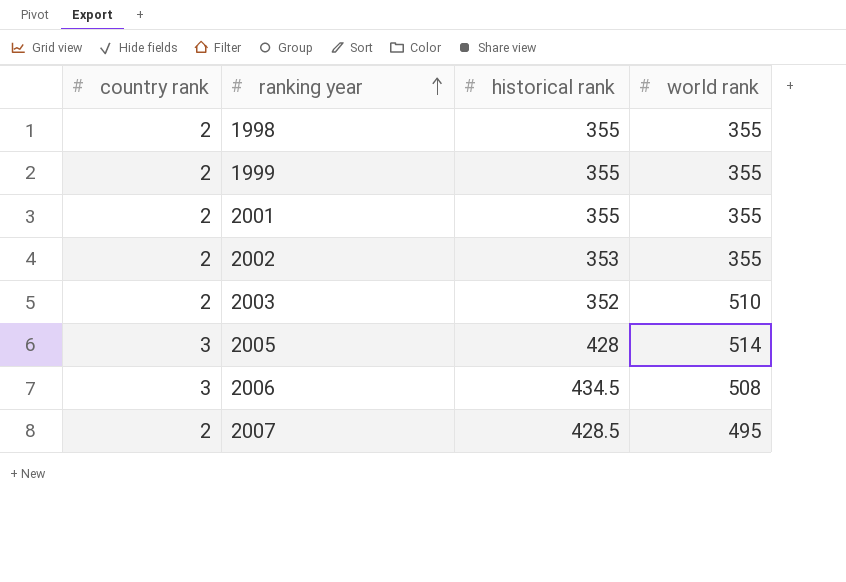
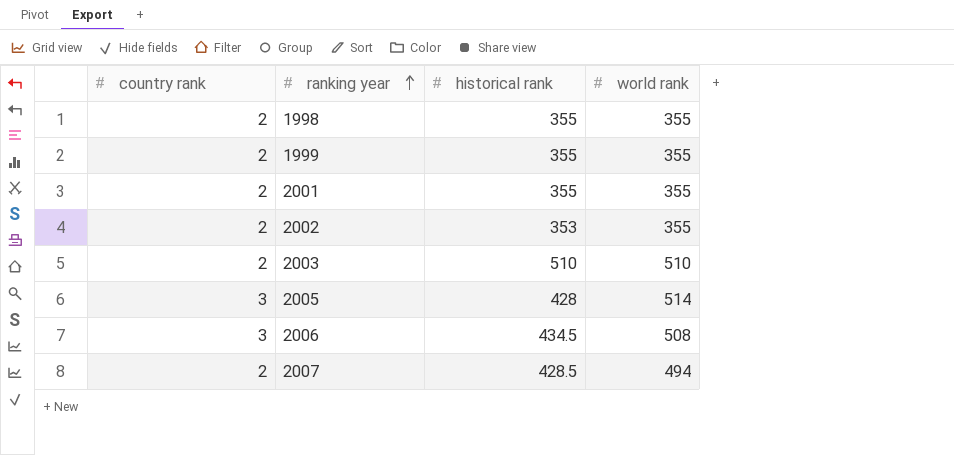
2003 | historical rank: 352 -> 510
2007 | world rank: 495 -> 494

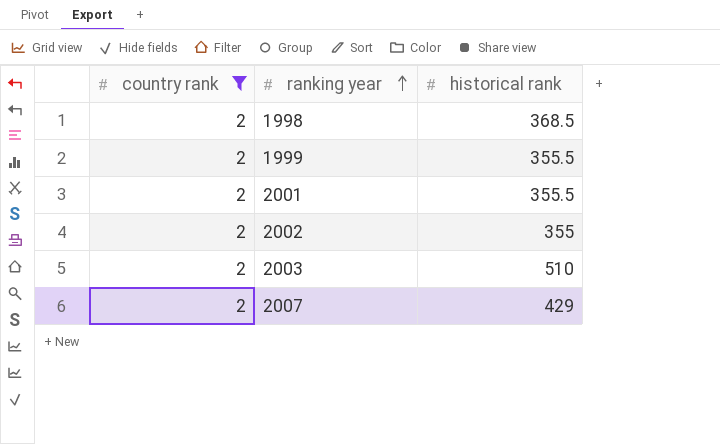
filter: none -> country rank = 2
column world rank | position: 4 -> none
1998 | historical rank: 355 -> 368.5
1999 | historical rank: 355 -> 355.5
2001 | historical rank: 355 -> 355.5
2002 | historical rank: 353 -> 355
2007 | historical rank: 428.5 -> 429

